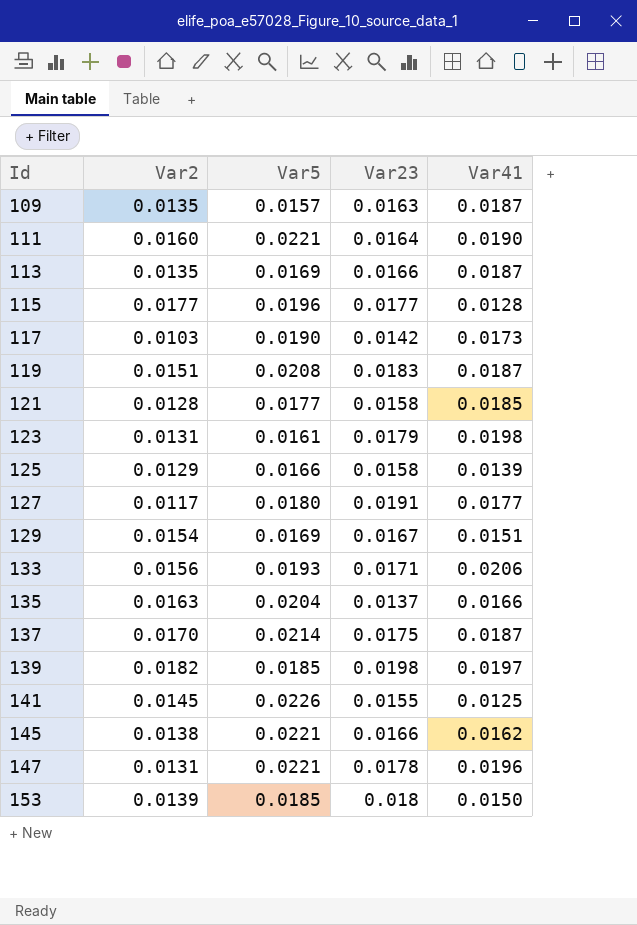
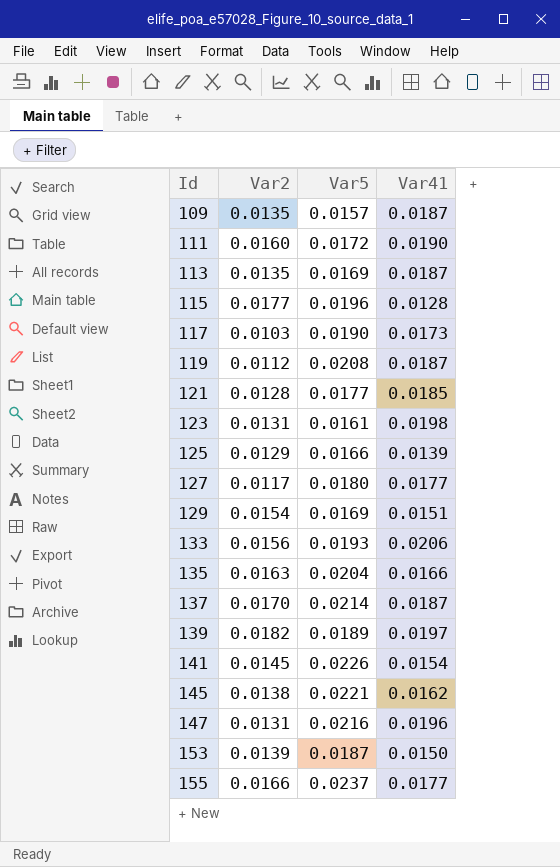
column Var23 | position: 4 -> none
111 | Var5: 0.0221 -> 0.0172
119 | Var2: 0.0151 -> 0.0112
139 | Var5: 0.0185 -> 0.0189
141 | Var41: 0.0125 -> 0.0154
147 | Var5: 0.0221 -> 0.0216
153 | Var5: 0.0185 -> 0.0187
row 155: none -> 0.0166 | 0.0237 | 0.0177

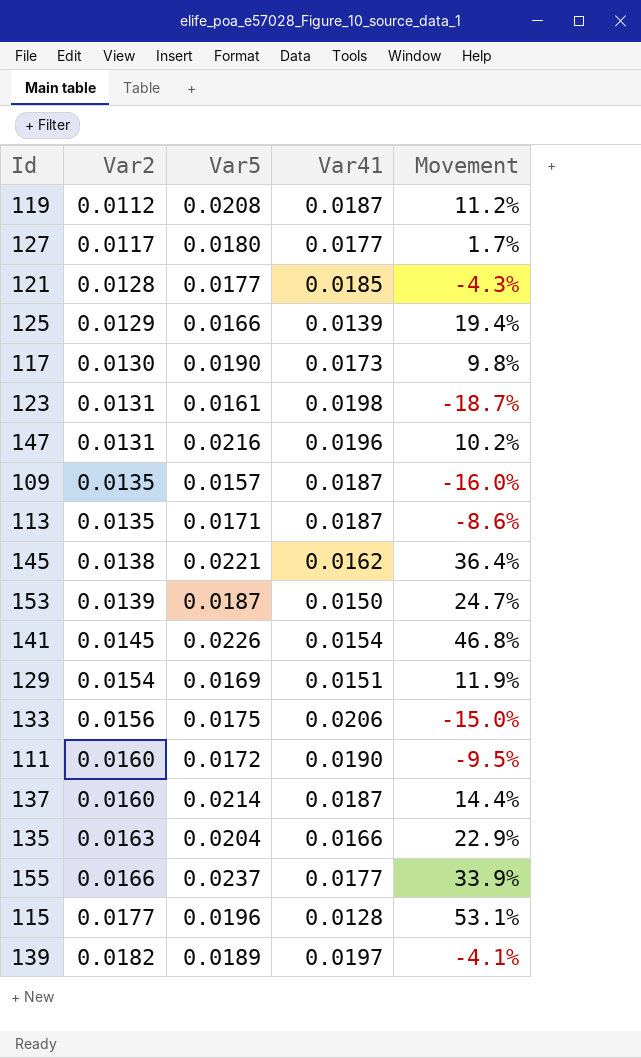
row order: Id ascending -> Var2 ascending
column Movement | formula: none -> ([Var5] - [Var41]) / [Var41]
117 | Var2: 0.0103 -> 0.0130
113 | Var5: 0.0169 -> 0.0171
133 | Var5: 0.0193 -> 0.0175
137 | Var2: 0.0170 -> 0.0160

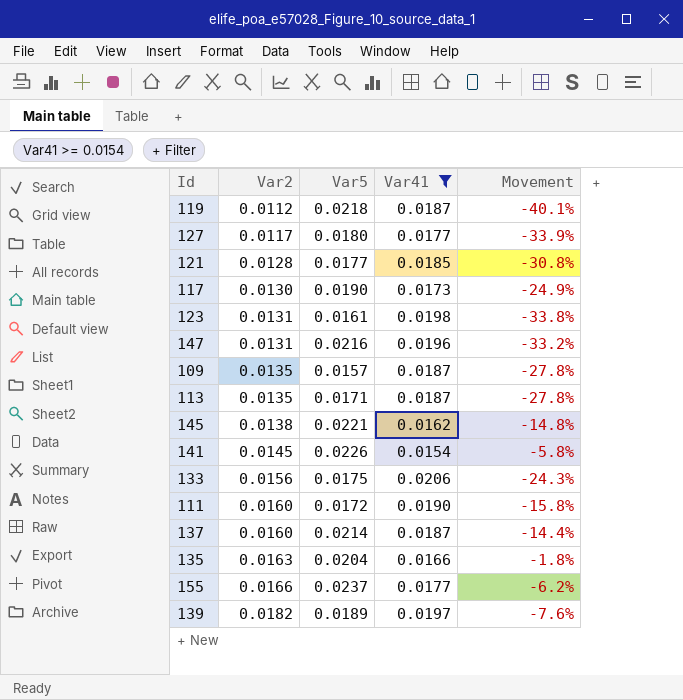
filter: none -> Var41 >= 0.0154
column Movement | formula: ([Var5] - [Var41]) / [Var41] -> ([Var2] - [Var41]) / [Var41]
119 | Var5: 0.0208 -> 0.0218

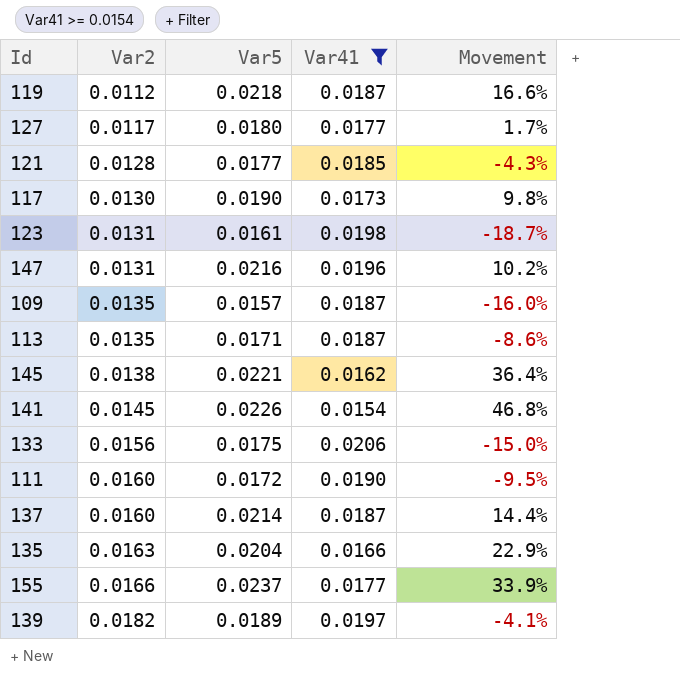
column Movement | formula: ([Var2] - [Var41]) / [Var41] -> ([Var5] - [Var41]) / [Var41]

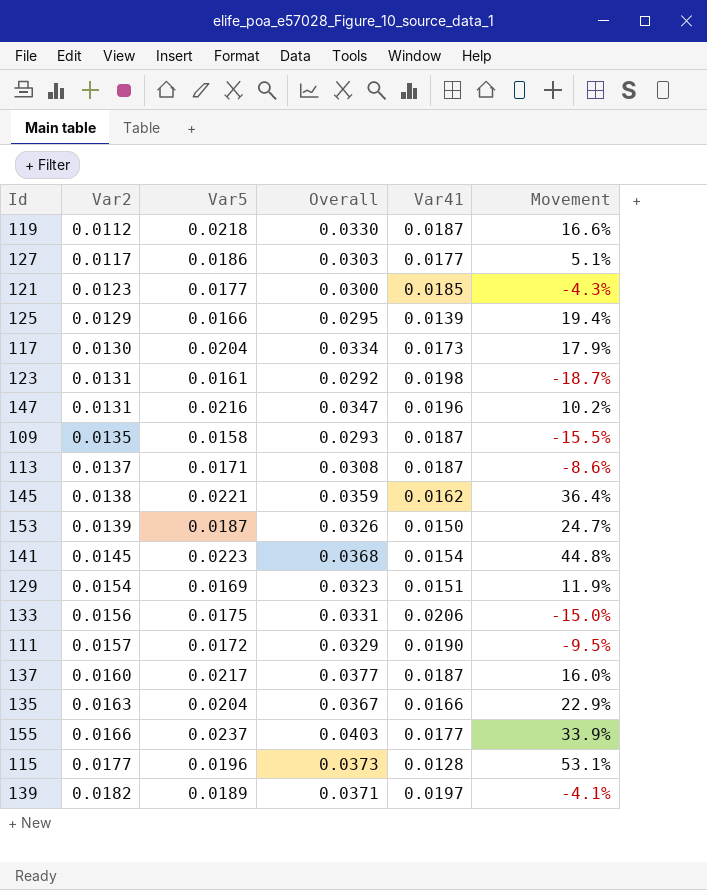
filter: Var41 >= 0.0154 -> none
column Overall | formula: none -> [Var2] + [Var5]
127 | Var5: 0.0180 -> 0.0186
127 | Movement: 1.7% -> 5.1%
121 | Var2: 0.0128 -> 0.0123
117 | Var5: 0.0190 -> 0.0204
117 | Movement: 9.8% -> 17.9%
109 | Var5: 0.0157 -> 0.0158
109 | Movement: -16.0% -> -15.5%
113 | Var2: 0.0135 -> 0.0137
141 | Var5: 0.0226 -> 0.0223
141 | Movement: 46.8% -> 44.8%
111 | Var2: 0.0160 -> 0.0157
137 | Var5: 0.0214 -> 0.0217
137 | Movement: 14.4% -> 16.0%

